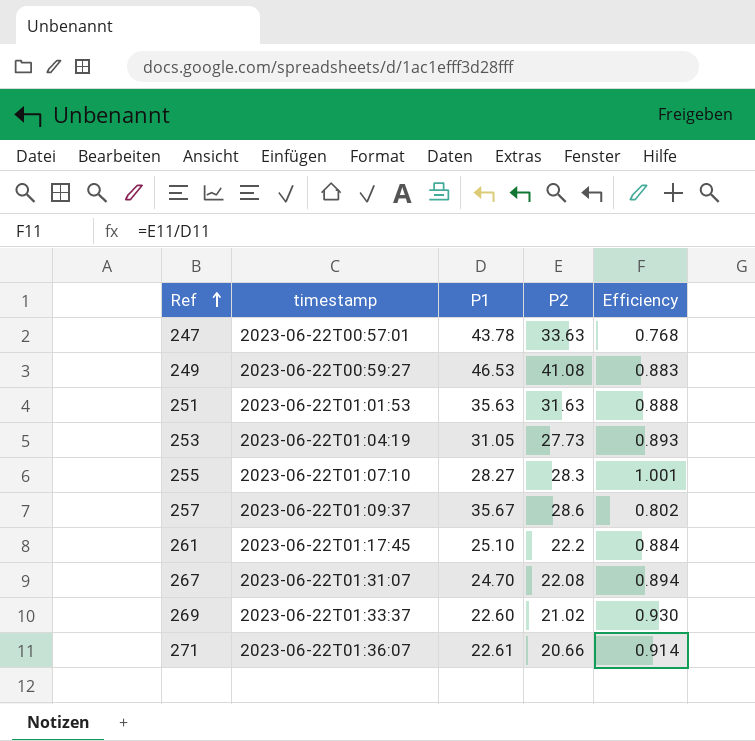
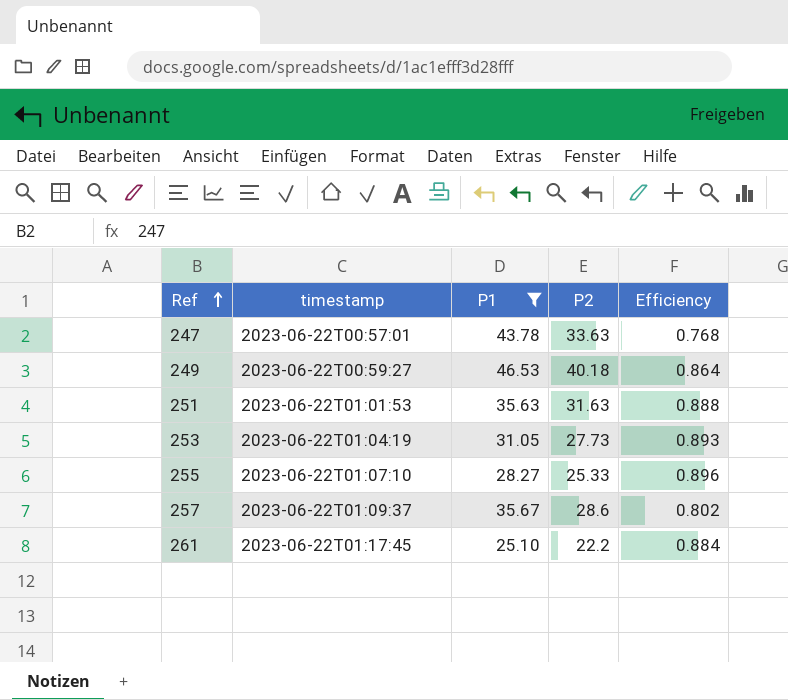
filter: none -> P1 >= 25.10
249 | P2: 41.08 -> 40.18
249 | Efficiency: 0.883 -> 0.864
255 | P2: 28.3 -> 25.33
255 | Efficiency: 1.001 -> 0.896

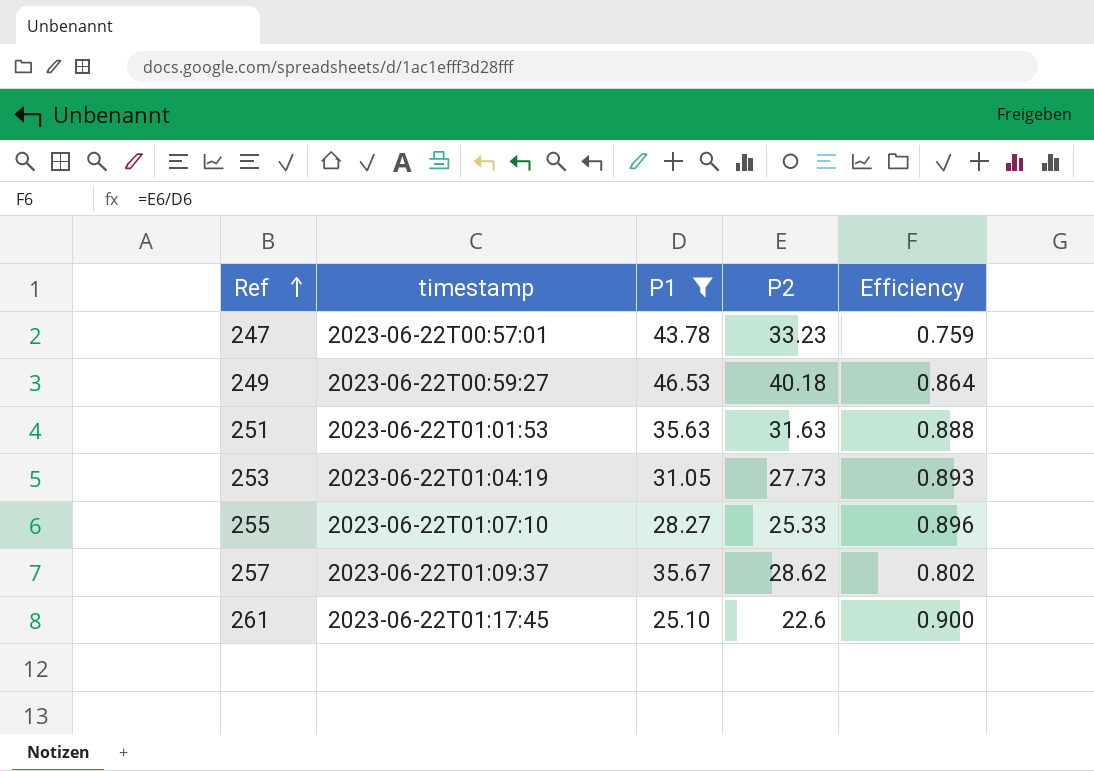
247 | P2: 33.63 -> 33.23
247 | Efficiency: 0.768 -> 0.759
257 | P2: 28.6 -> 28.62
261 | P2: 22.2 -> 22.6
261 | Efficiency: 0.884 -> 0.900

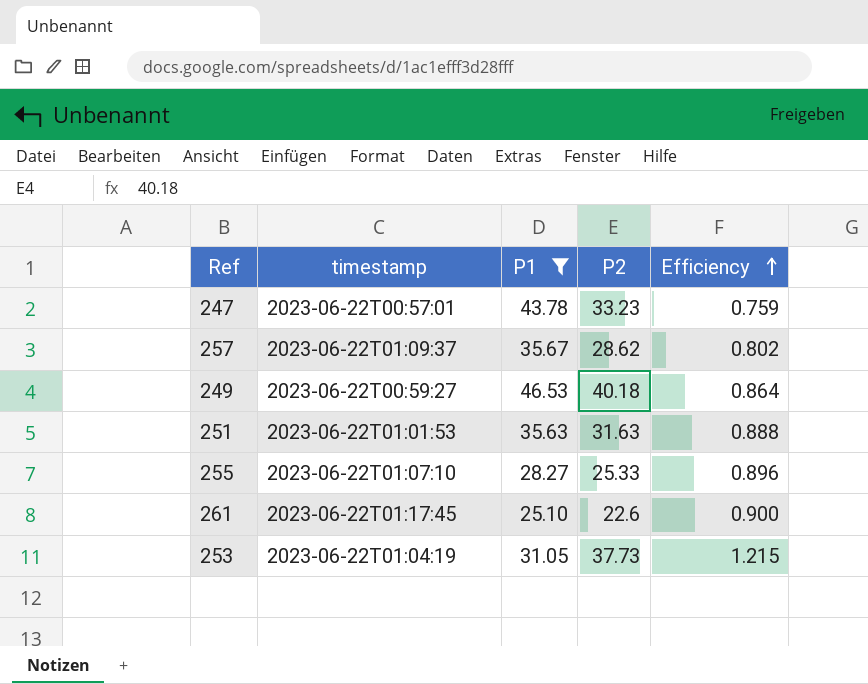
row order: Ref ascending -> Efficiency ascending
253 | P2: 27.73 -> 37.73
253 | Efficiency: 0.893 -> 1.215

